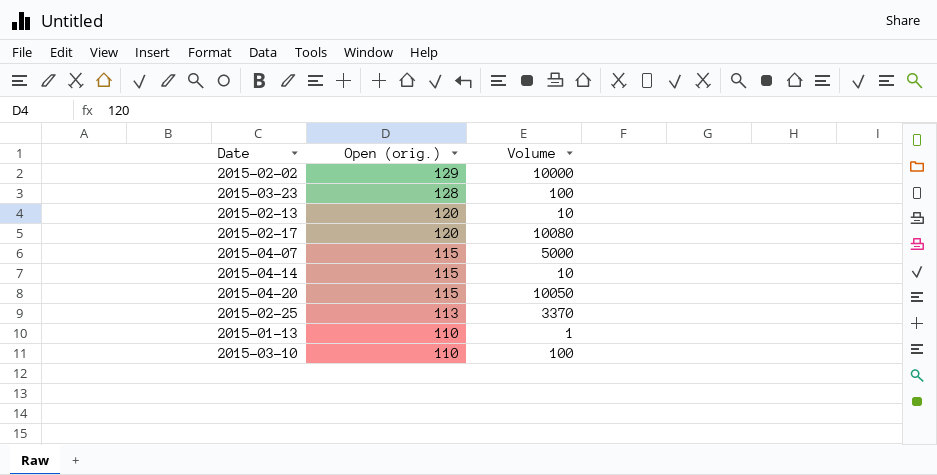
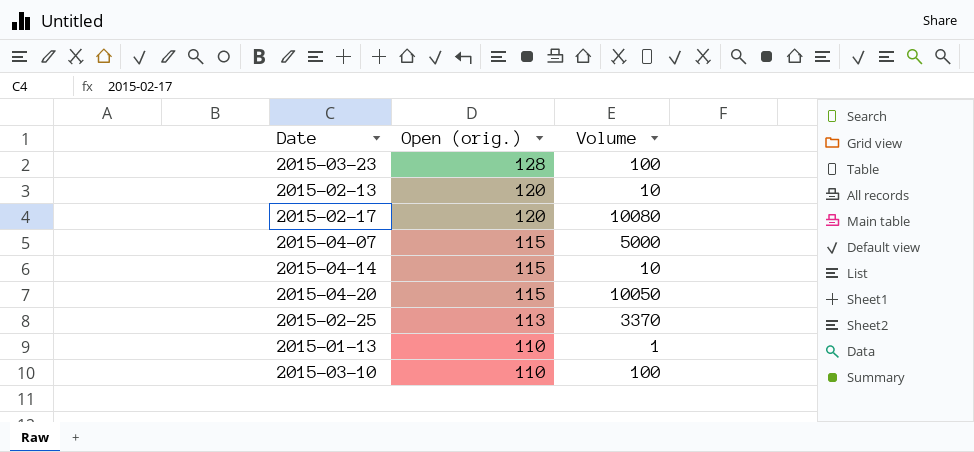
row 2015-02-02: 129 | 10000 -> none

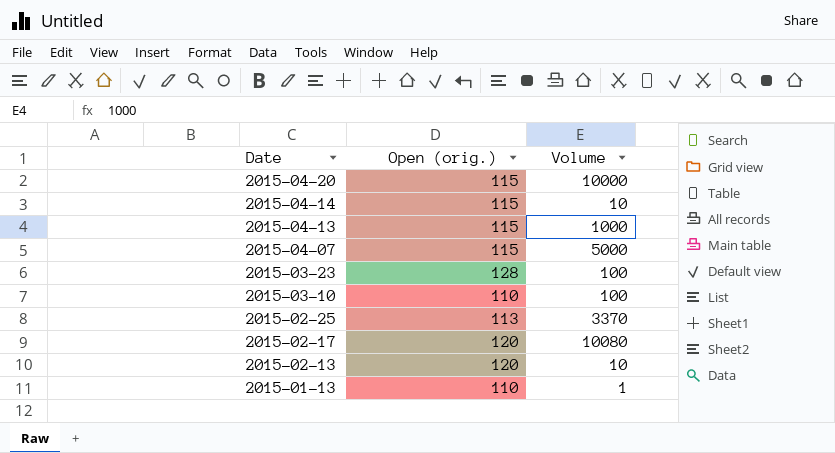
row order: Open (orig.) descending -> Date descending
2015-04-20 | Volume: 10050 -> 10000
row 2015-04-13: none -> 115 | 1000

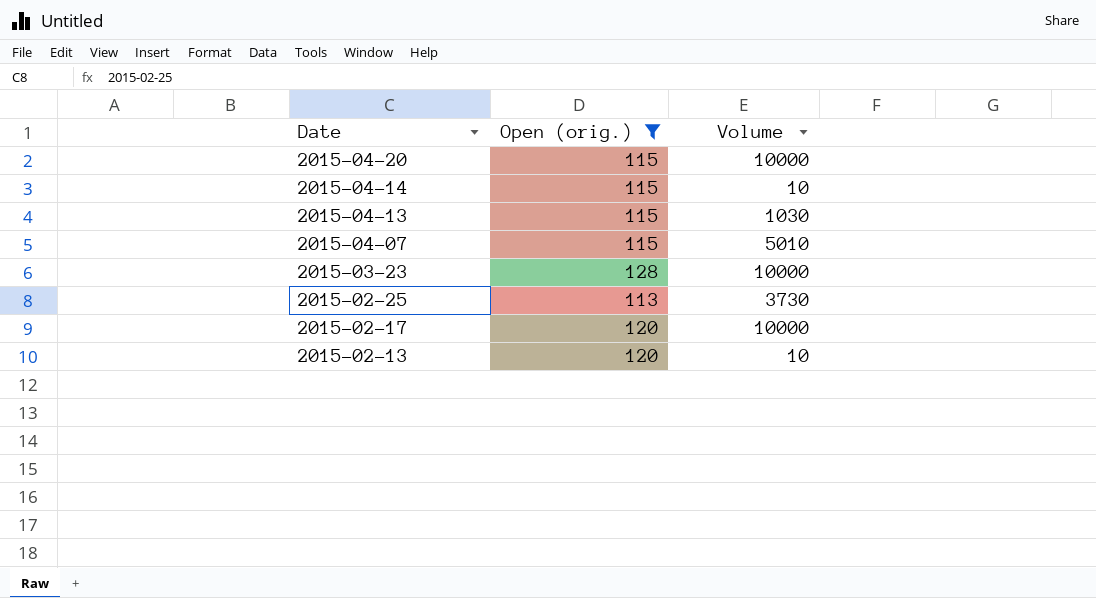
filter: none -> Open (orig.) != 110
2015-04-13 | Volume: 1000 -> 1030
2015-04-07 | Volume: 5000 -> 5010
2015-03-23 | Volume: 100 -> 10000
2015-02-25 | Volume: 3370 -> 3730
2015-02-17 | Volume: 10080 -> 10000

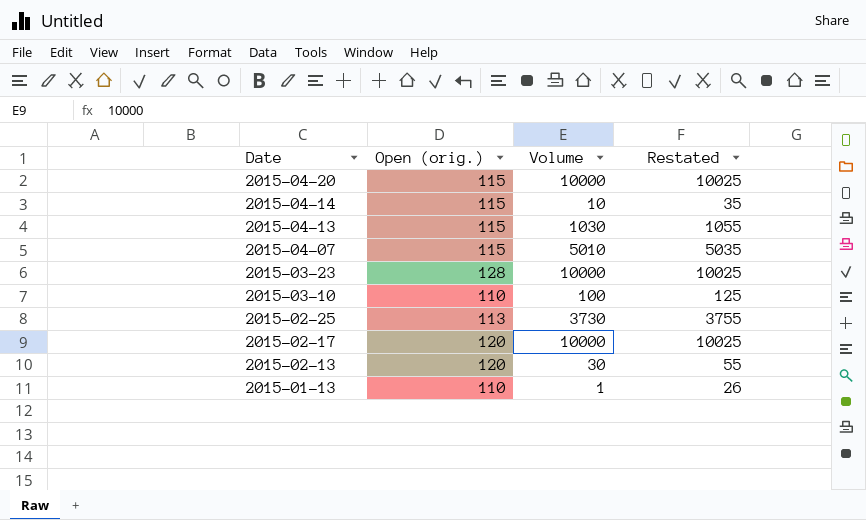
filter: Open (orig.) != 110 -> none
column Restated | formula: none -> [Volume] + 25
2015-02-13 | Volume: 10 -> 30

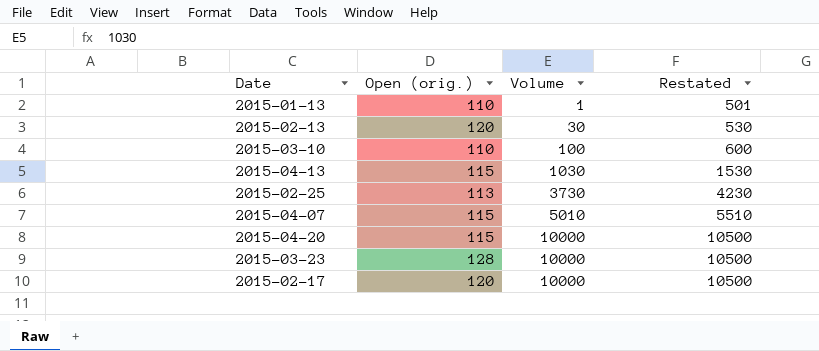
row order: Date descending -> Volume ascending
column Restated | formula: [Volume] + 25 -> [Volume] + 500
row 2015-04-14: 115 | 10 | 35 -> none

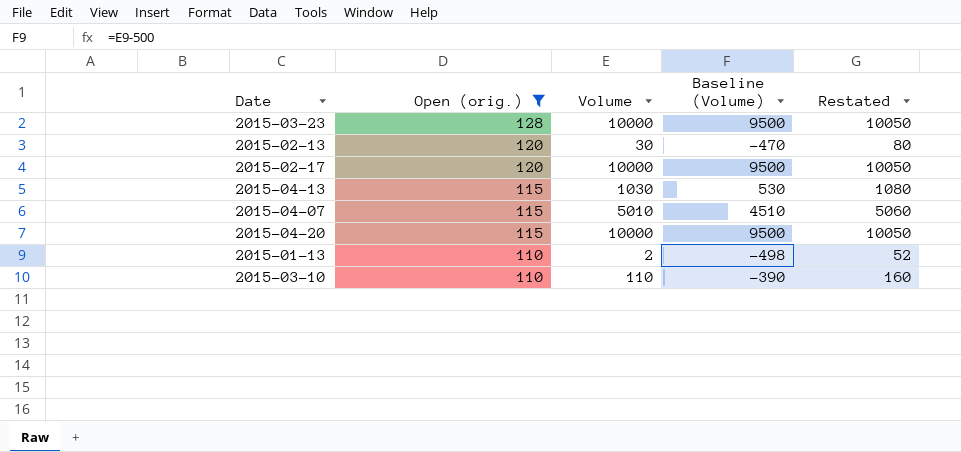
filter: none -> Open (orig.) != 113
row order: Volume ascending -> Open (orig.) descending
column Baseline (Volume) | formula: none -> [Volume] - 500
column Restated | formula: [Volume] + 500 -> [Volume] + 50
2015-01-13 | Volume: 1 -> 2
2015-03-10 | Volume: 100 -> 110

